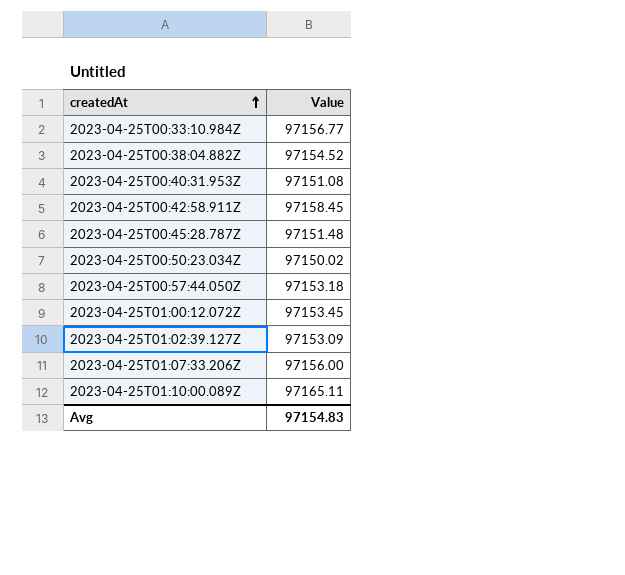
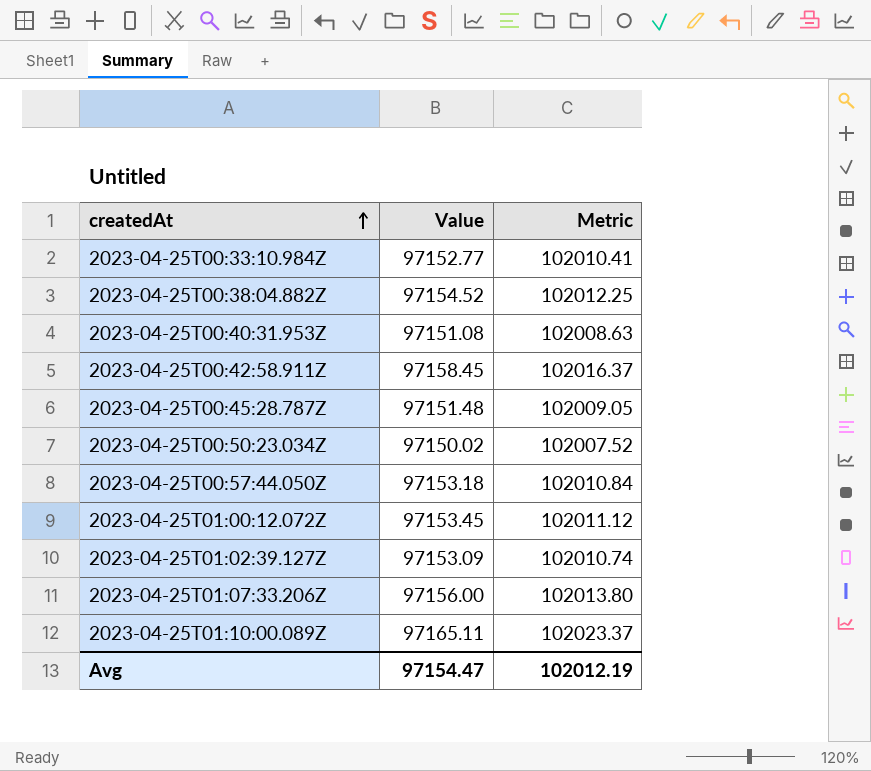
column Metric | formula: none -> [Value] * 1.05
2023-04-25T00:33:10.984Z | Value: 97156.77 -> 97152.77
Avg | Value: 97154.83 -> 97154.47

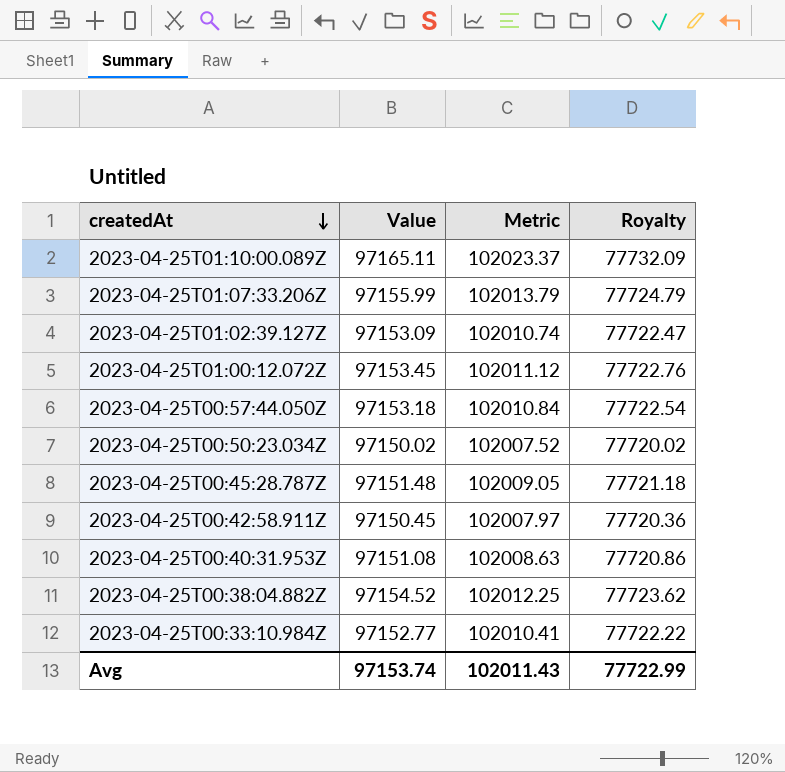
row order: createdAt ascending -> createdAt descending
column Royalty | formula: none -> [Value] * 0.8
2023-04-25T01:07:33.206Z | Value: 97156.00 -> 97155.99
2023-04-25T01:07:33.206Z | Metric: 102013.80 -> 102013.79
2023-04-25T00:42:58.911Z | Value: 97158.45 -> 97150.45
2023-04-25T00:42:58.911Z | Metric: 102016.37 -> 102007.97
Avg | Value: 97154.47 -> 97153.74
Avg | Metric: 102012.19 -> 102011.43

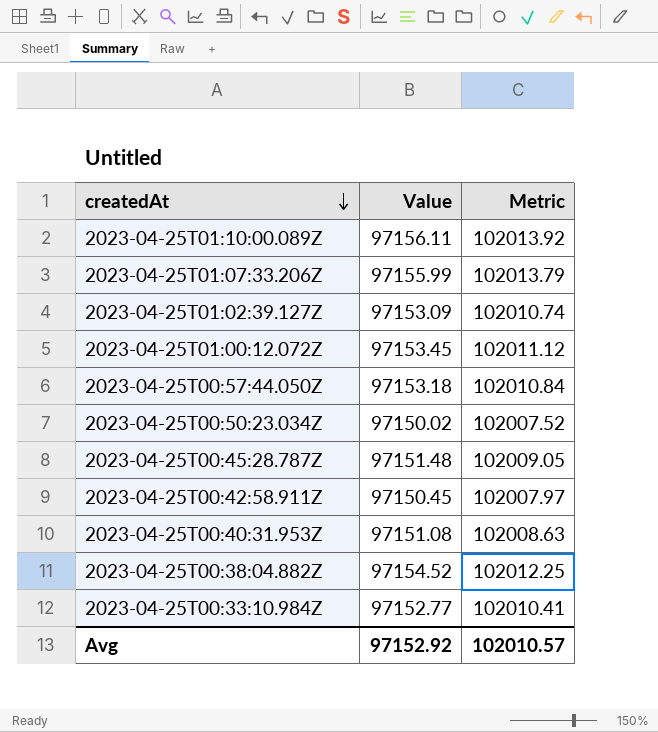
column Royalty | formula: [Value] * 0.8 -> none
2023-04-25T01:10:00.089Z | Value: 97165.11 -> 97156.11
2023-04-25T01:10:00.089Z | Metric: 102023.37 -> 102013.92
Avg | Value: 97153.74 -> 97152.92
Avg | Metric: 102011.43 -> 102010.57

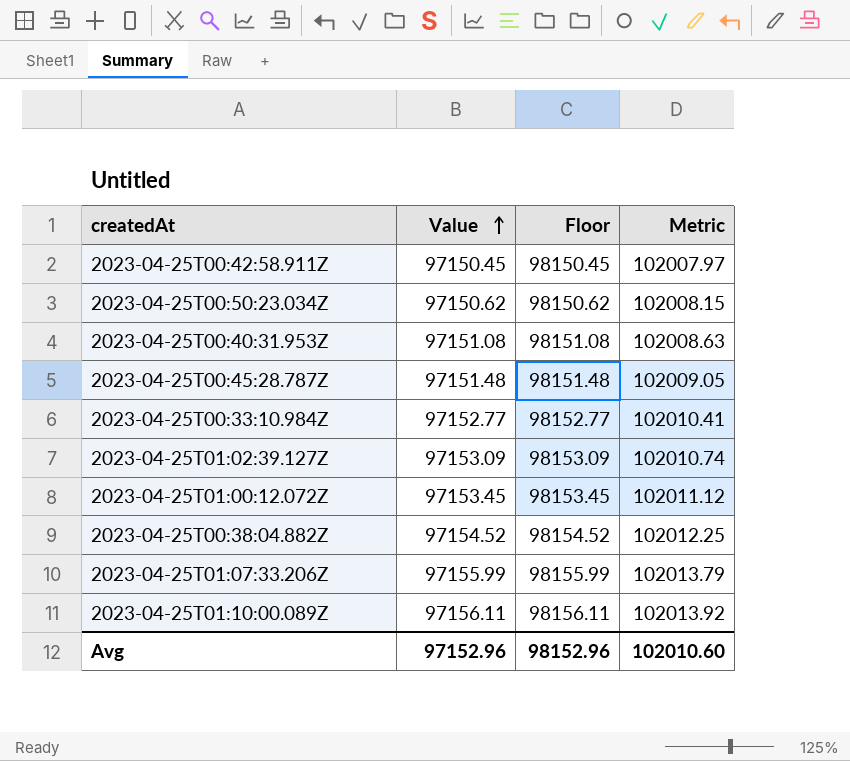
row order: createdAt descending -> Value ascending
column Floor | formula: none -> [Value] + 1000
row 2023-04-25T00:57:44.050Z: 97153.18 | 102010.84 -> none
2023-04-25T00:50:23.034Z | Value: 97150.02 -> 97150.62
2023-04-25T00:50:23.034Z | Metric: 102007.52 -> 102008.15
Avg | Value: 97152.92 -> 97152.96
Avg | Metric: 102010.57 -> 102010.60

